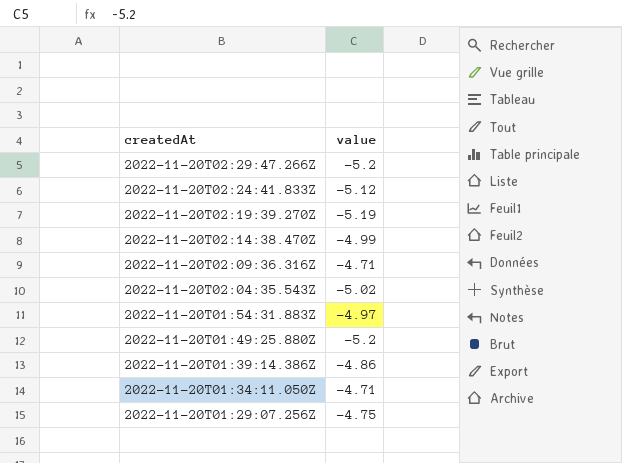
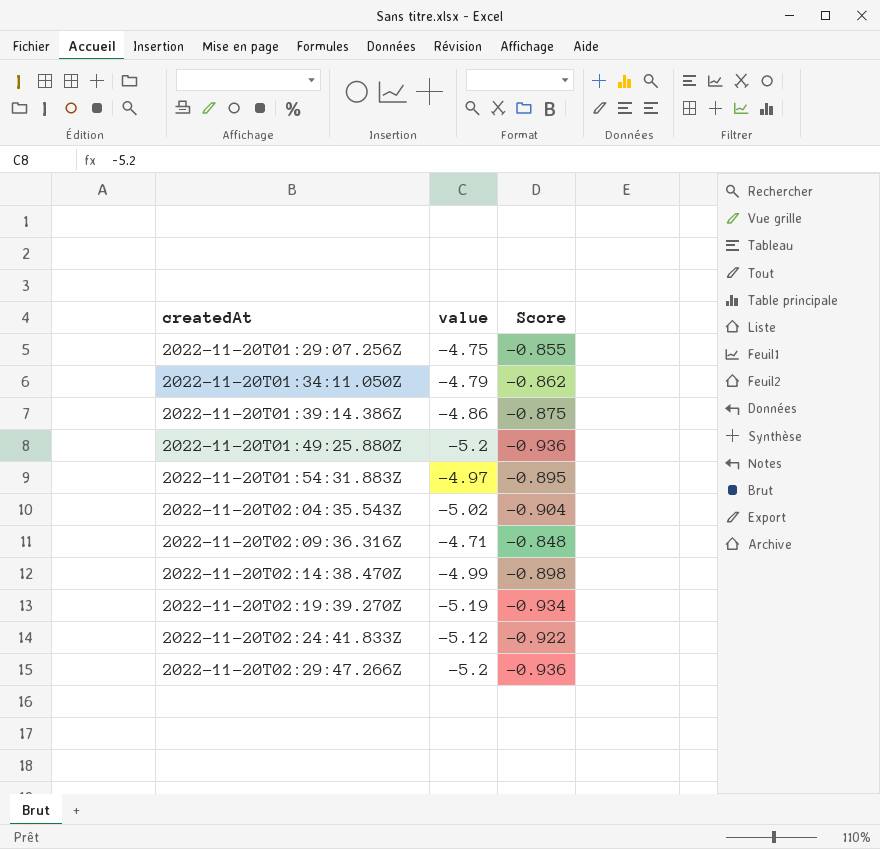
row order: createdAt descending -> createdAt ascending
column Score | formula: none -> [value] * 0.18
2022-11-20T01:34:11.050Z | value: -4.71 -> -4.79

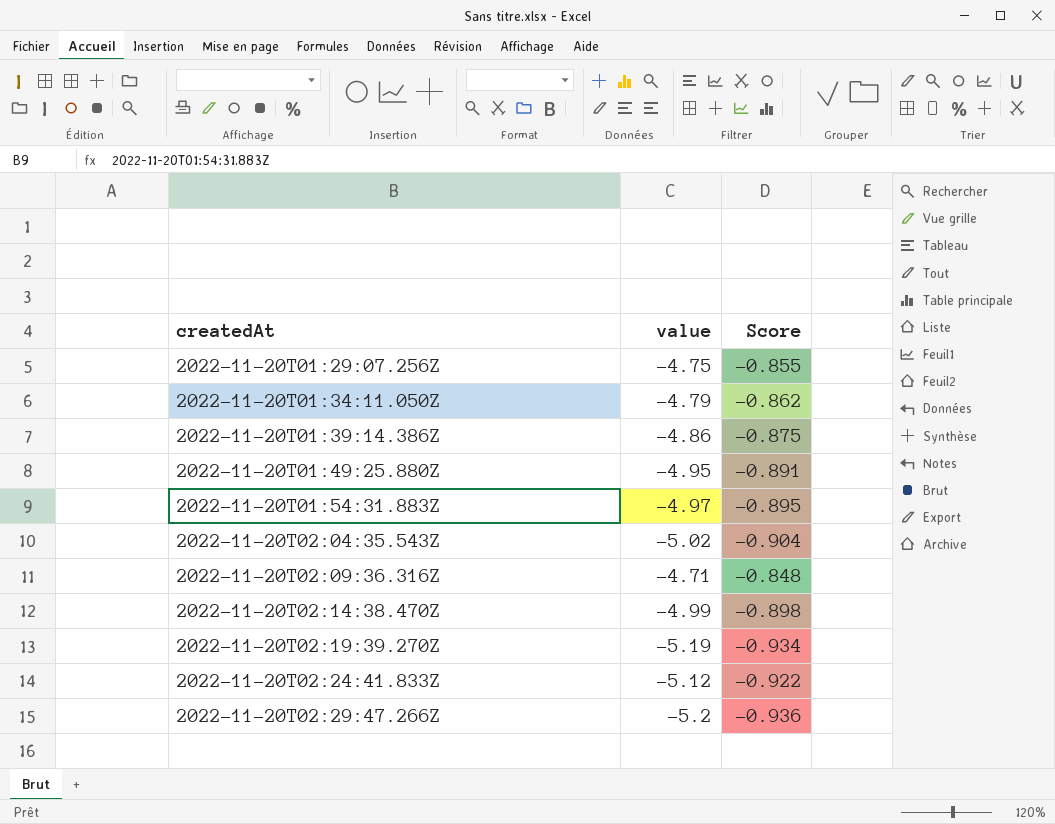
2022-11-20T01:49:25.880Z | value: -5.2 -> -4.95
2022-11-20T01:49:25.880Z | Score: -0.936 -> -0.891

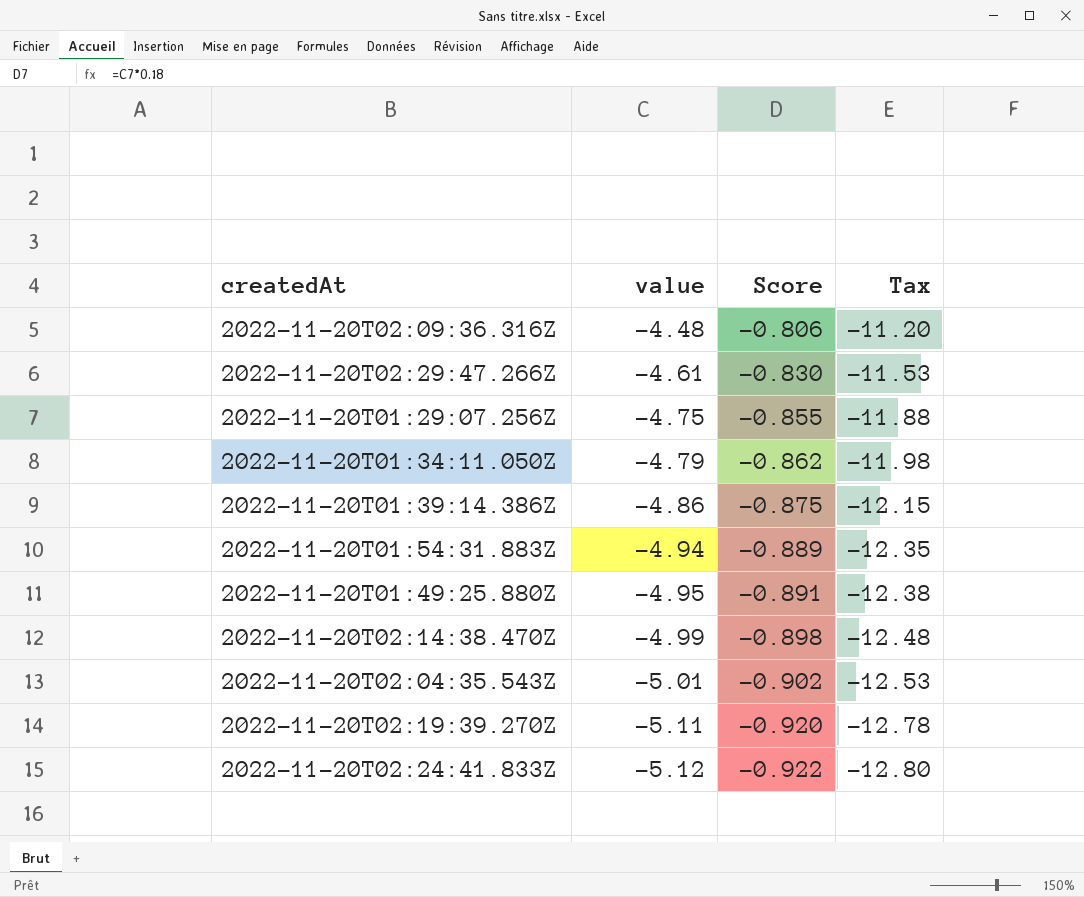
row order: createdAt ascending -> value descending
column Tax | formula: none -> [value] * 2.5
2022-11-20T02:09:36.316Z | value: -4.71 -> -4.48
2022-11-20T02:09:36.316Z | Score: -0.848 -> -0.806
2022-11-20T02:29:47.266Z | value: -5.2 -> -4.61
2022-11-20T02:29:47.266Z | Score: -0.936 -> -0.830
2022-11-20T01:54:31.883Z | value: -4.97 -> -4.94
2022-11-20T01:54:31.883Z | Score: -0.895 -> -0.889
2022-11-20T02:04:35.543Z | value: -5.02 -> -5.01
2022-11-20T02:04:35.543Z | Score: -0.904 -> -0.902
2022-11-20T02:19:39.270Z | value: -5.19 -> -5.11
2022-11-20T02:19:39.270Z | Score: -0.934 -> -0.920

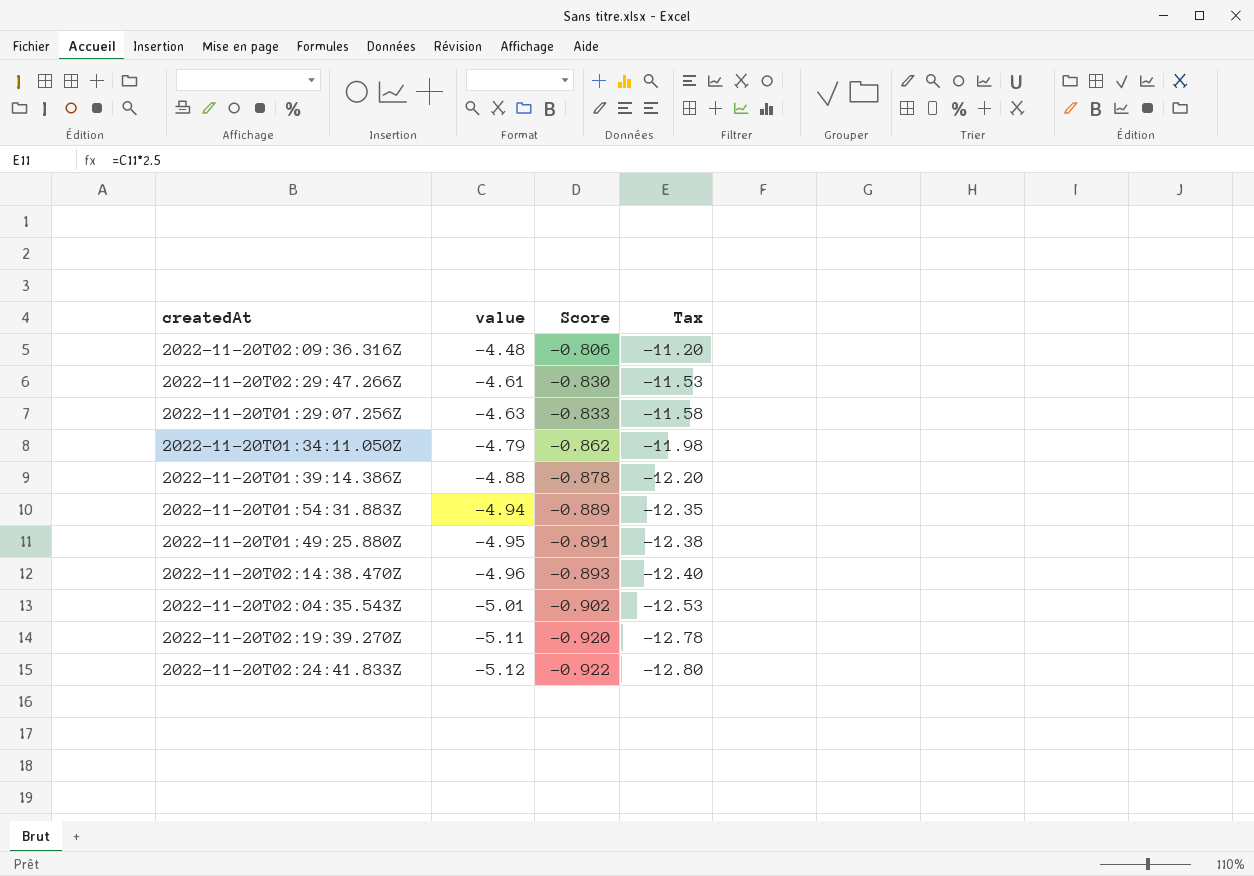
2022-11-20T01:29:07.256Z | value: -4.75 -> -4.63
2022-11-20T01:29:07.256Z | Score: -0.855 -> -0.833
2022-11-20T01:29:07.256Z | Tax: -11.88 -> -11.58
2022-11-20T01:39:14.386Z | value: -4.86 -> -4.88
2022-11-20T01:39:14.386Z | Score: -0.875 -> -0.878
2022-11-20T01:39:14.386Z | Tax: -12.15 -> -12.20
2022-11-20T02:14:38.470Z | value: -4.99 -> -4.96
2022-11-20T02:14:38.470Z | Score: -0.898 -> -0.893
2022-11-20T02:14:38.470Z | Tax: -12.48 -> -12.40

